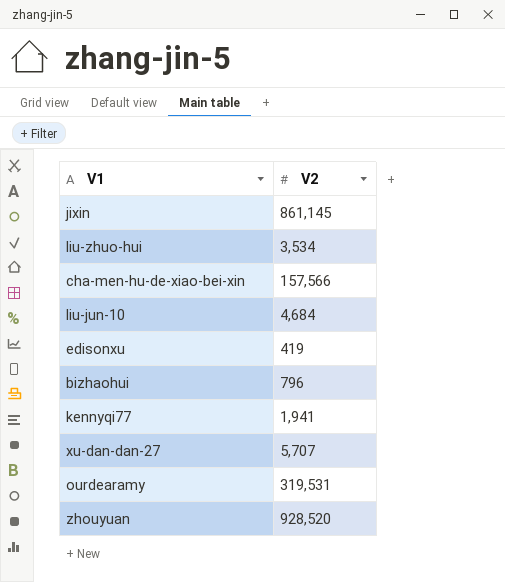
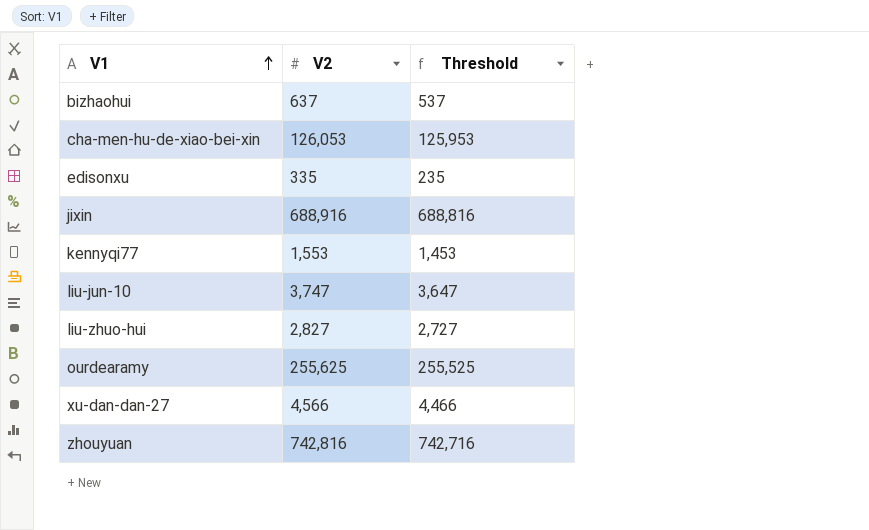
row order: none -> V1 ascending
column Threshold | formula: none -> [V2] - 100
bizhaohui | V2: 796 -> 637
cha-men-hu-de-xiao-bei-xin | V2: 157,566 -> 126,053
edisonxu | V2: 419 -> 335
jixin | V2: 861,145 -> 688,916
kennyqi77 | V2: 1,941 -> 1,553
liu-jun-10 | V2: 4,684 -> 3,747
liu-zhuo-hui | V2: 3,534 -> 2,827
ourdearamy | V2: 319,531 -> 255,625
xu-dan-dan-27 | V2: 5,707 -> 4,566
zhouyuan | V2: 928,520 -> 742,816

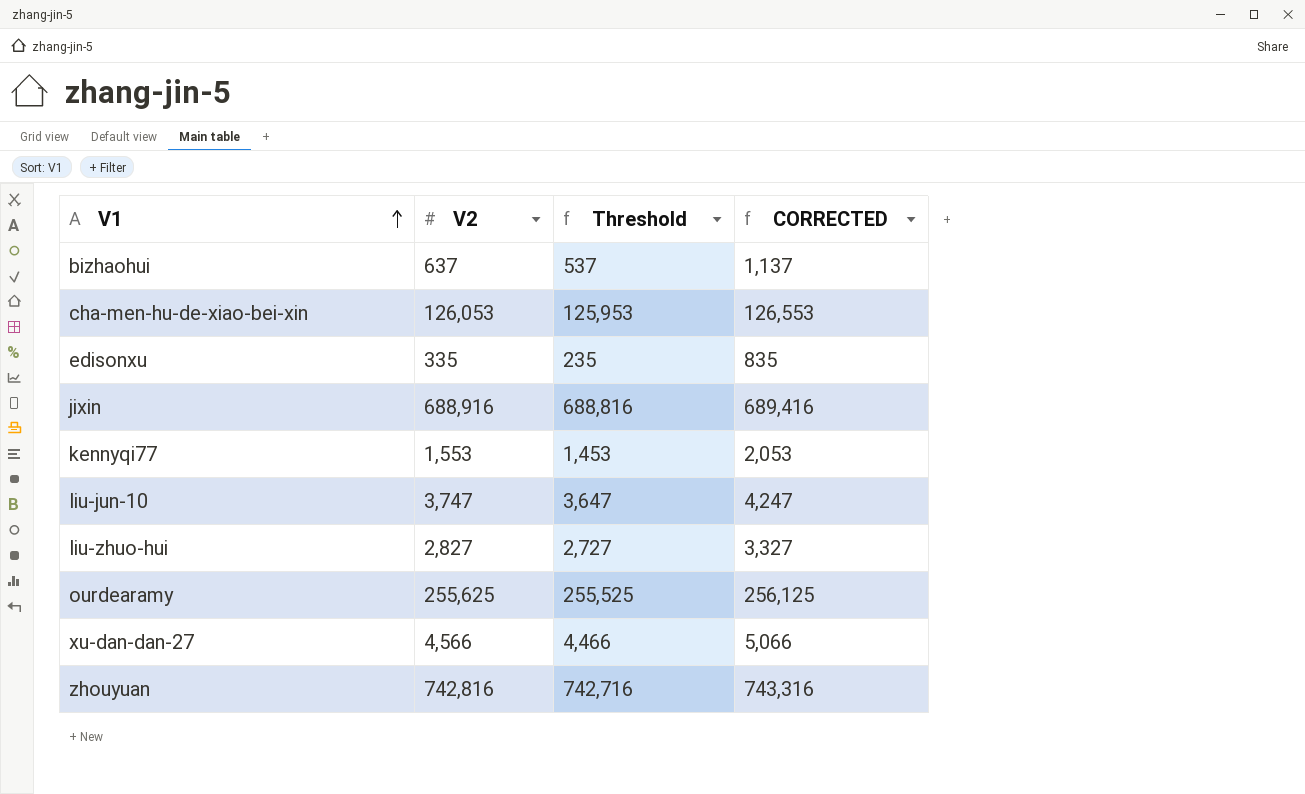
column CORRECTED | formula: none -> [V2] + 500

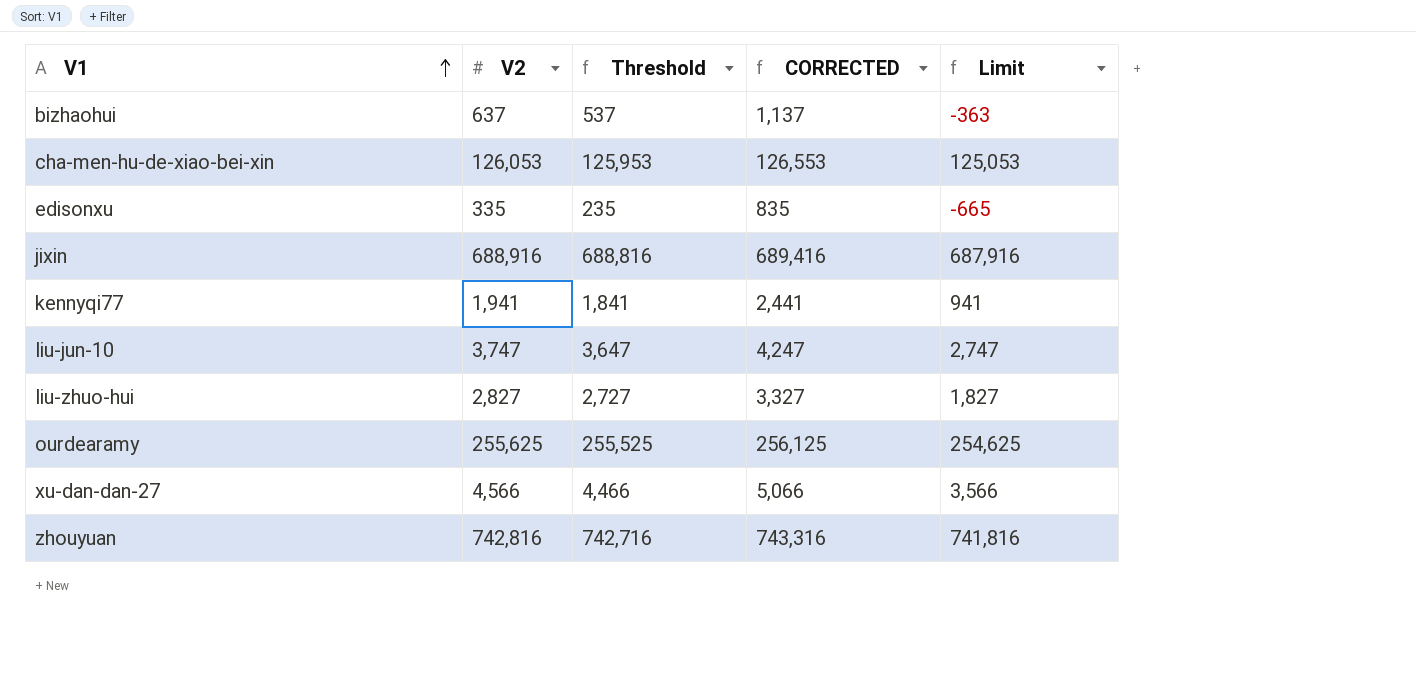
column Limit | formula: none -> [V2] - 1000
kennyqi77 | V2: 1,553 -> 1,941
kennyqi77 | Threshold: 1,453 -> 1,841
kennyqi77 | CORRECTED: 2,053 -> 2,441

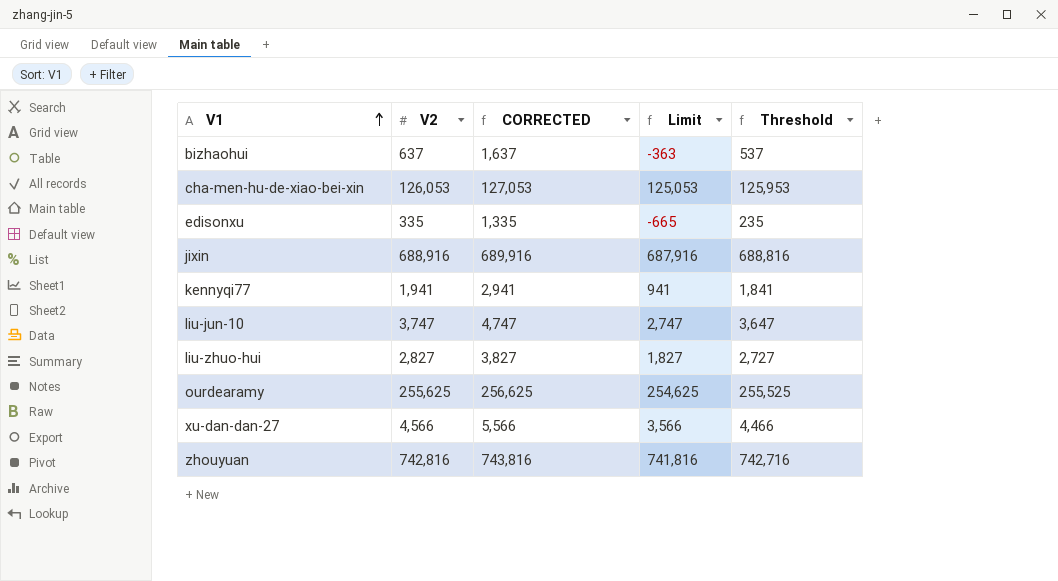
column CORRECTED | formula: [V2] + 500 -> [V2] + 1000
column Threshold | position: 3 -> 5

